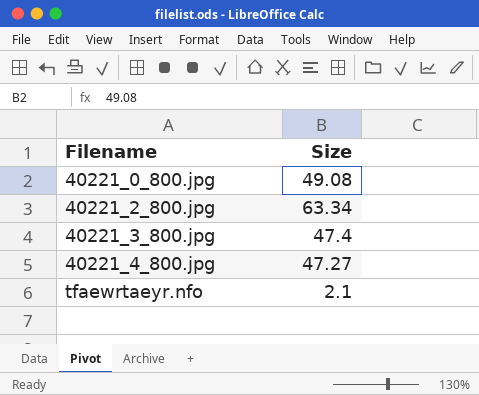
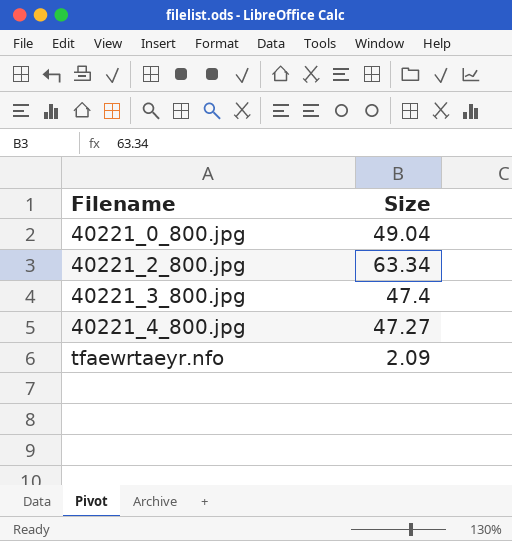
40221_0_800.jpg | Size: 49.08 -> 49.04
tfaewrtaeyr.nfo | Size: 2.1 -> 2.09

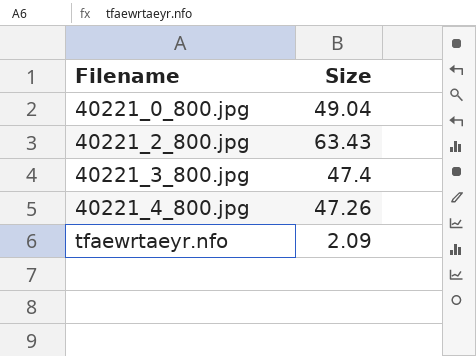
40221_2_800.jpg | Size: 63.34 -> 63.43
40221_4_800.jpg | Size: 47.27 -> 47.26

